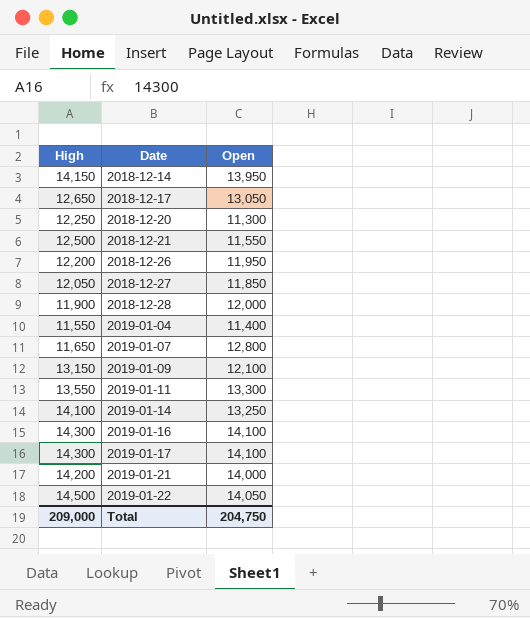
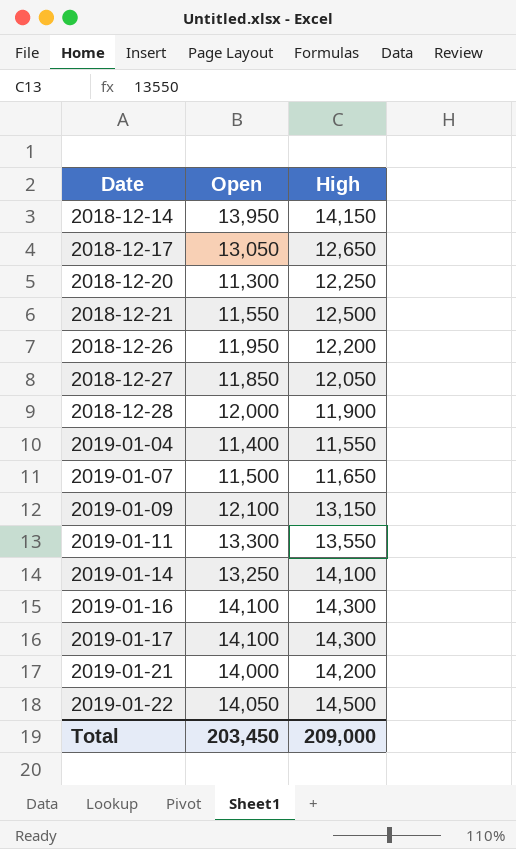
column High | position: 1 -> 3
2019-01-07 | Open: 12,800 -> 11,500
Total | Open: 204,750 -> 203,450

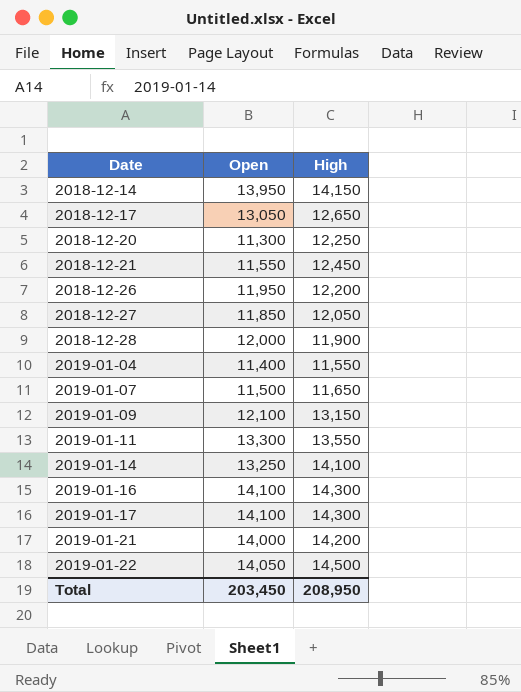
2018-12-21 | High: 12,500 -> 12,450
Total | High: 209,000 -> 208,950

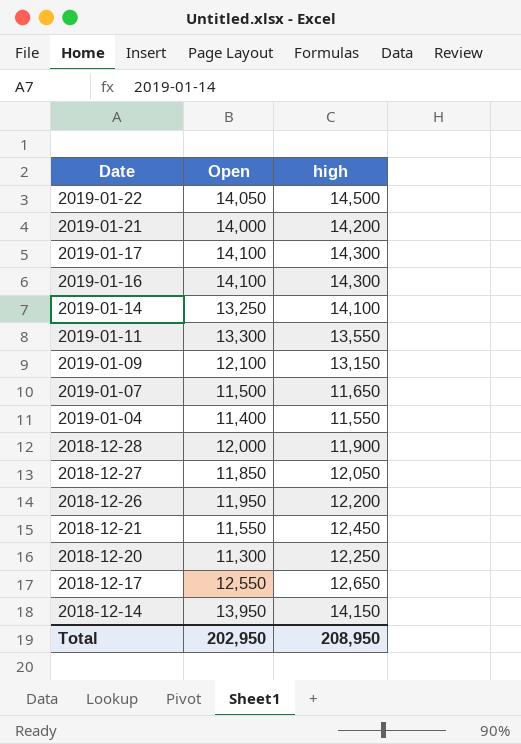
row order: Date ascending -> Date descending
column name: High -> high
2018-12-17 | Open: 13,050 -> 12,550
Total | Open: 203,450 -> 202,950

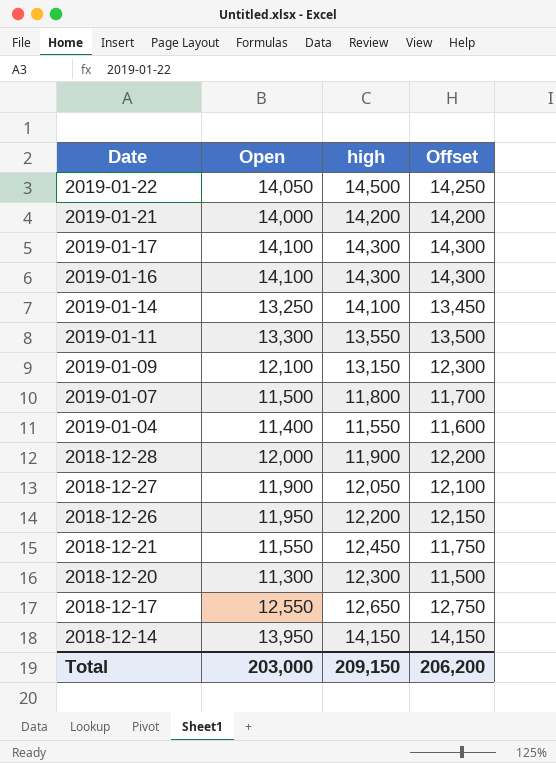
column Offset | formula: none -> [Open] + 200
2019-01-07 | high: 11,650 -> 11,800
2018-12-27 | Open: 11,850 -> 11,900
2018-12-20 | high: 12,250 -> 12,300
Total | Open: 202,950 -> 203,000
Total | high: 208,950 -> 209,150

